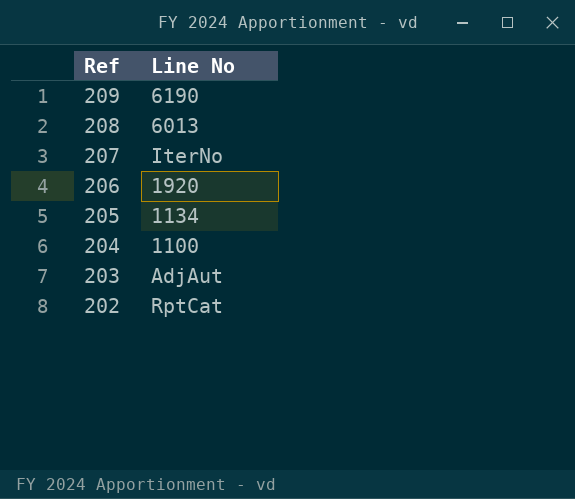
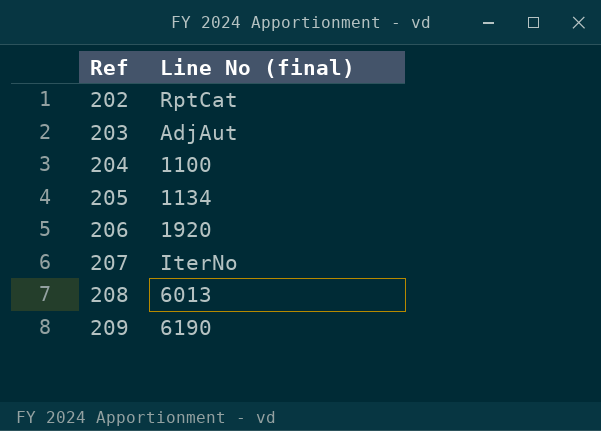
row order: Ref descending -> Ref ascending
column name: Line No -> Line No (final)

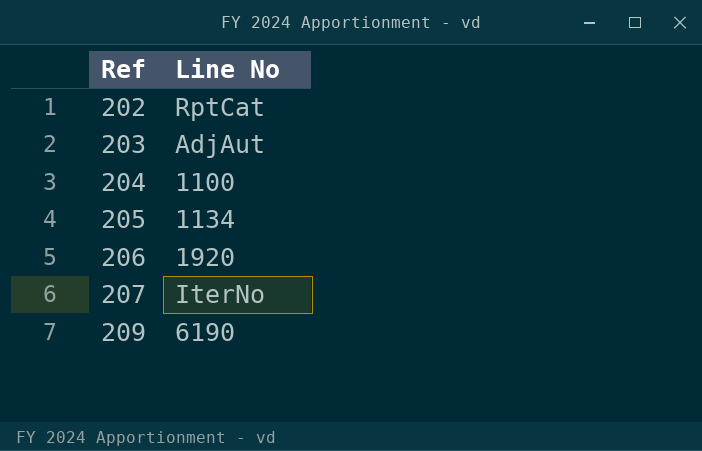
column name: Line No (final) -> Line No
row 208: 6013 -> none

